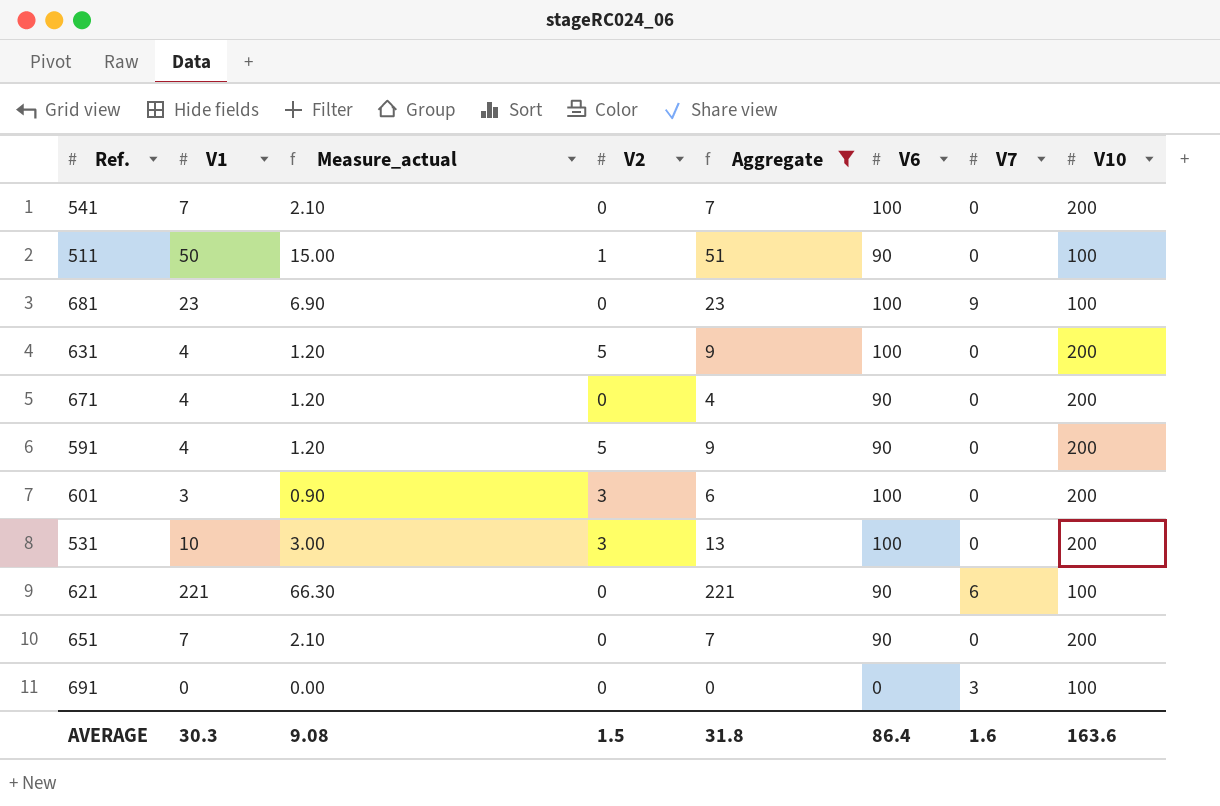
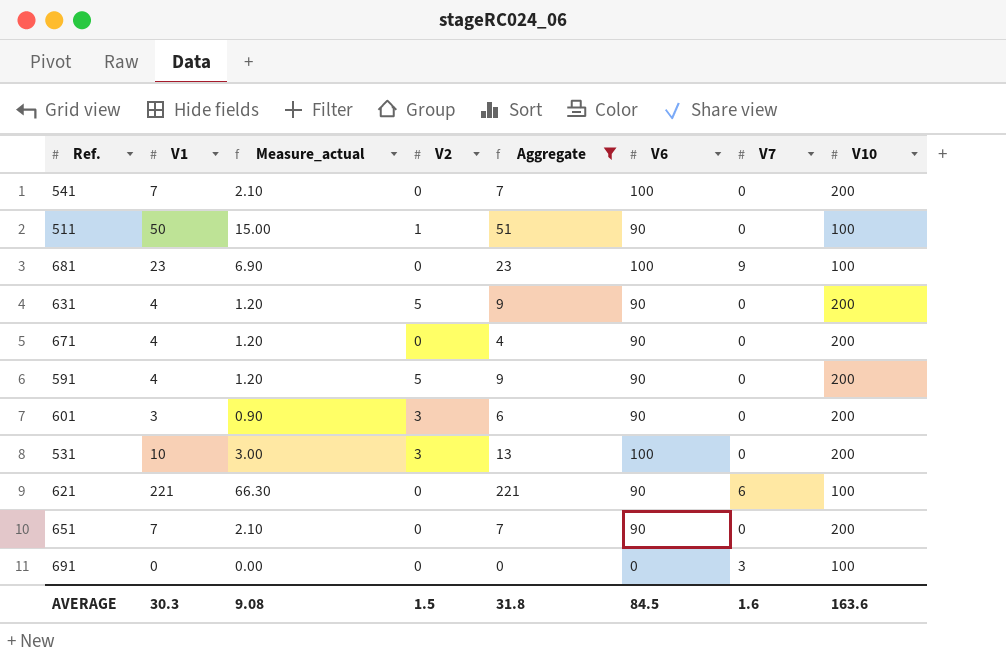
631 | V6: 100 -> 90
601 | V6: 100 -> 90
AVERAGE | V6: 86.4 -> 84.5

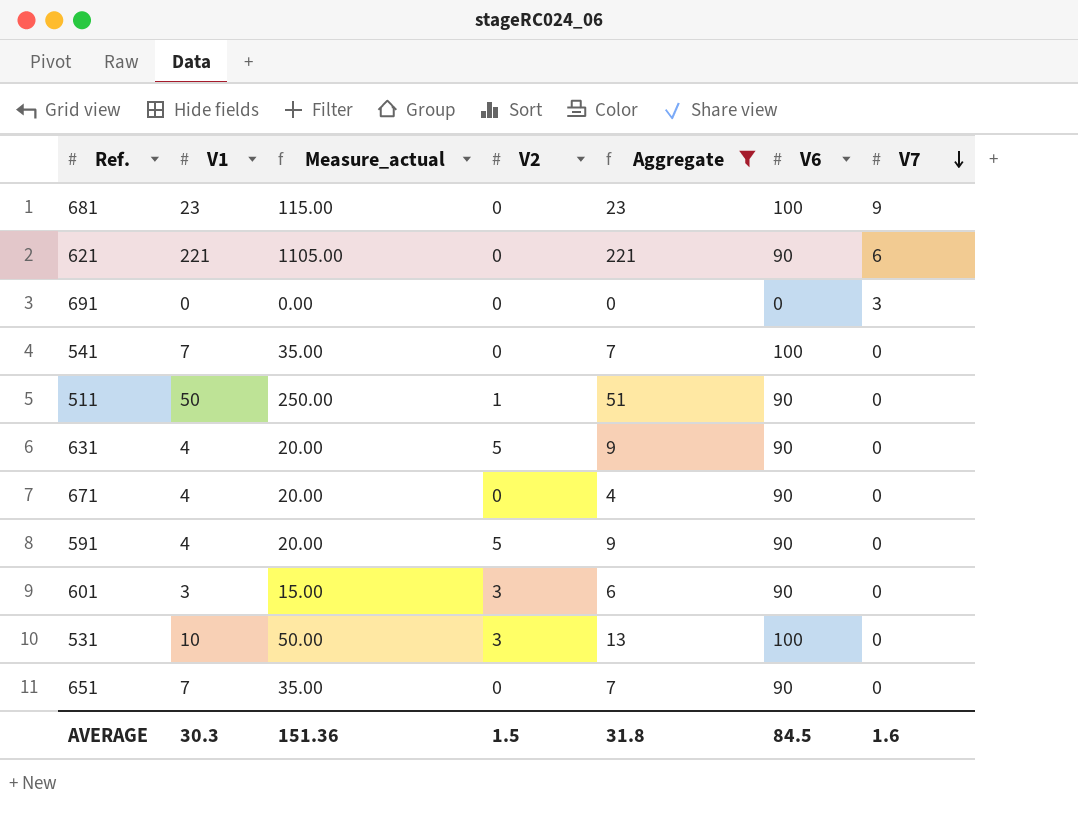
row order: none -> V7 descending
column V10 | position: 8 -> none
column Measure_actual | formula: [V1] * 0.3 -> [V1] * 5
AVERAGE | Measure_actual: 9.08 -> 151.36

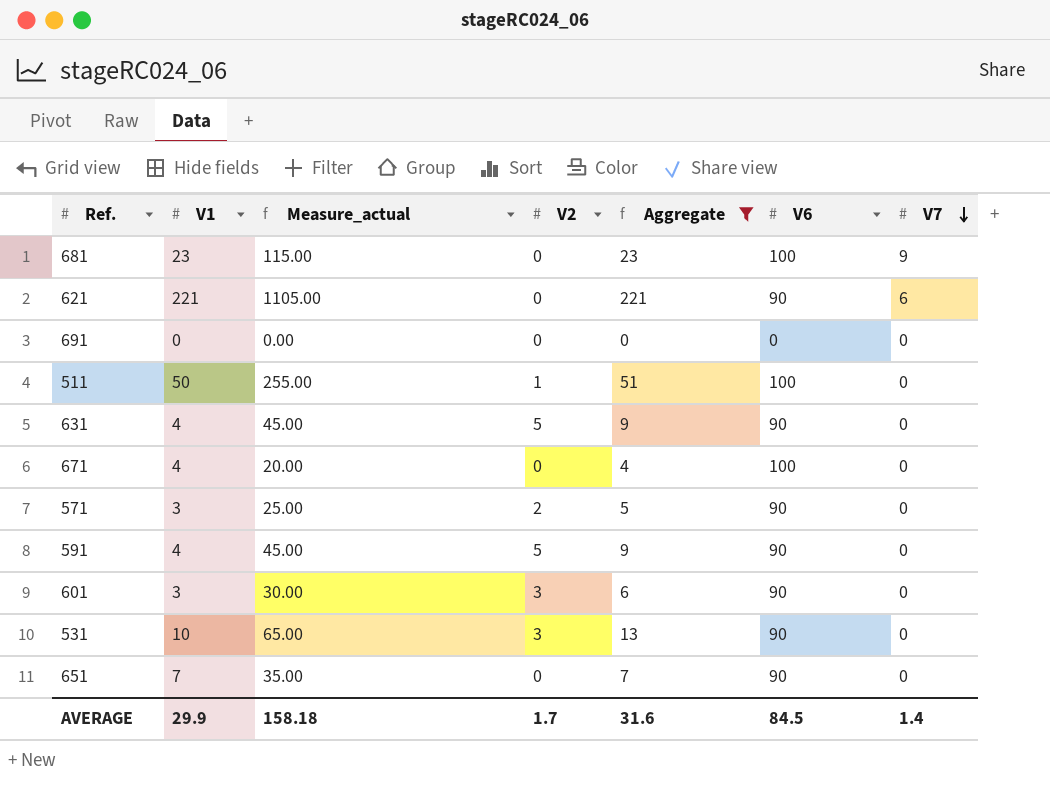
column Measure_actual | formula: [V1] * 5 -> [Aggregate] * 5
row 541: 7 | 35.00 | 0 | 7 | 100 | 0 -> none
691 | V7: 3 -> 0
511 | V6: 90 -> 100
671 | V6: 90 -> 100
row 571: none -> 3 | 25.00 | 2 | 5 | 90 | 0
531 | V6: 100 -> 90
AVERAGE | V1: 30.3 -> 29.9
AVERAGE | Measure_actual: 151.36 -> 158.18
AVERAGE | V2: 1.5 -> 1.7
AVERAGE | Aggregate: 31.8 -> 31.6
AVERAGE | V7: 1.6 -> 1.4

